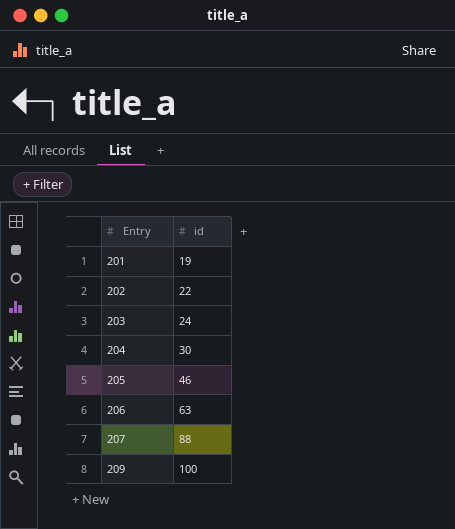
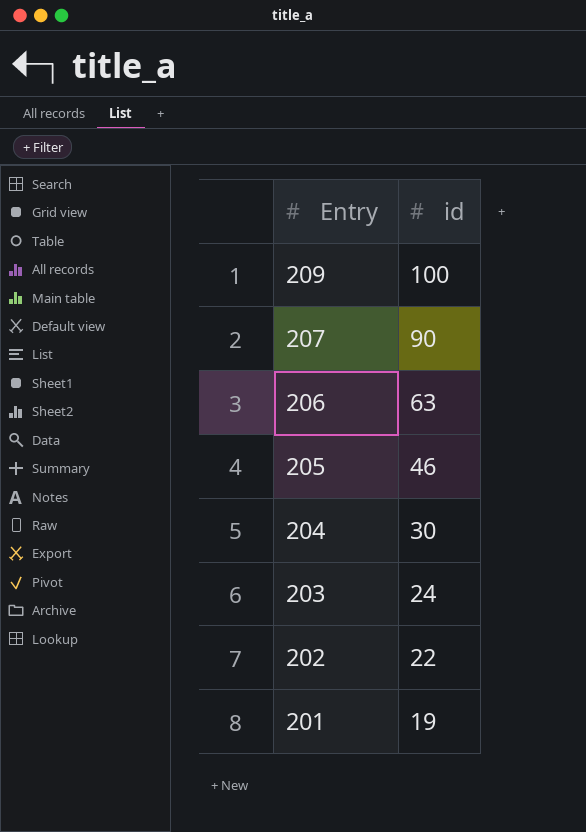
row order: Entry ascending -> Entry descending
207 | id: 88 -> 90

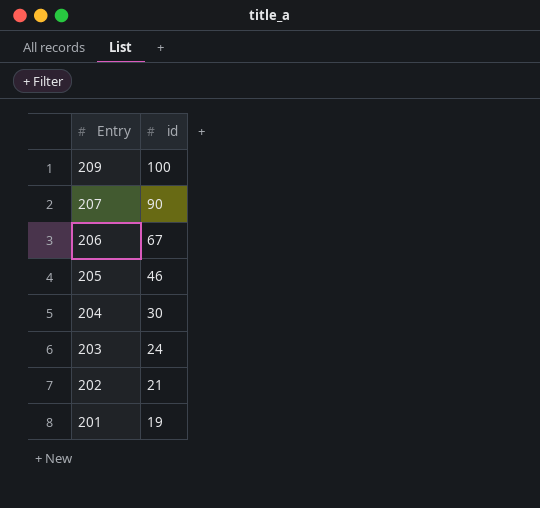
206 | id: 63 -> 67
202 | id: 22 -> 21

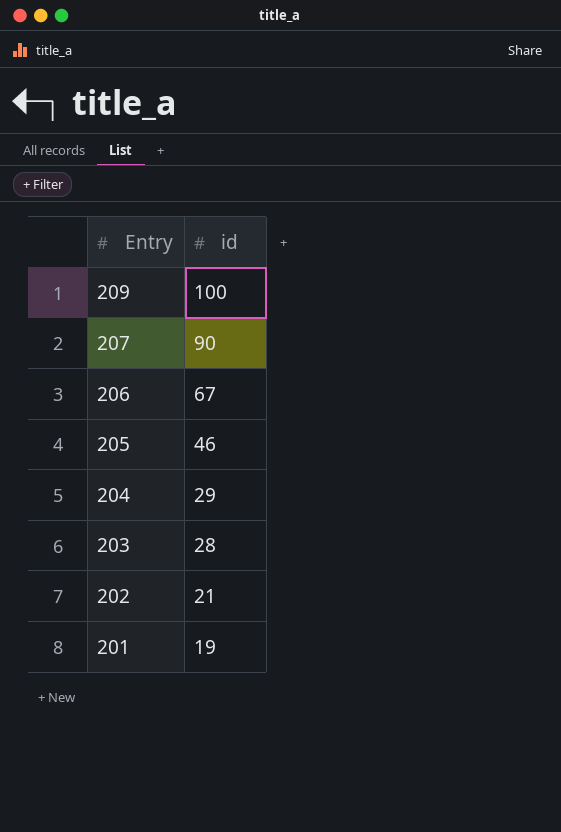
204 | id: 30 -> 29
203 | id: 24 -> 28

